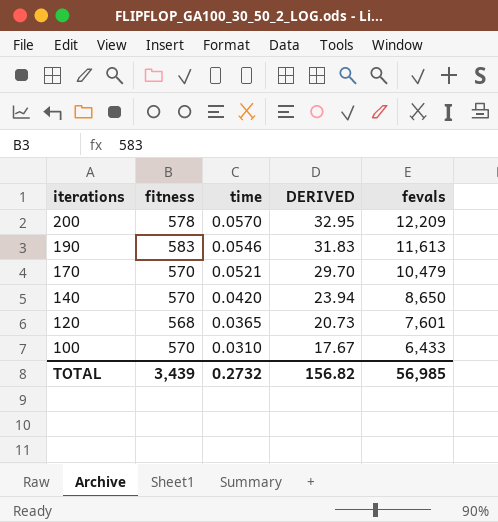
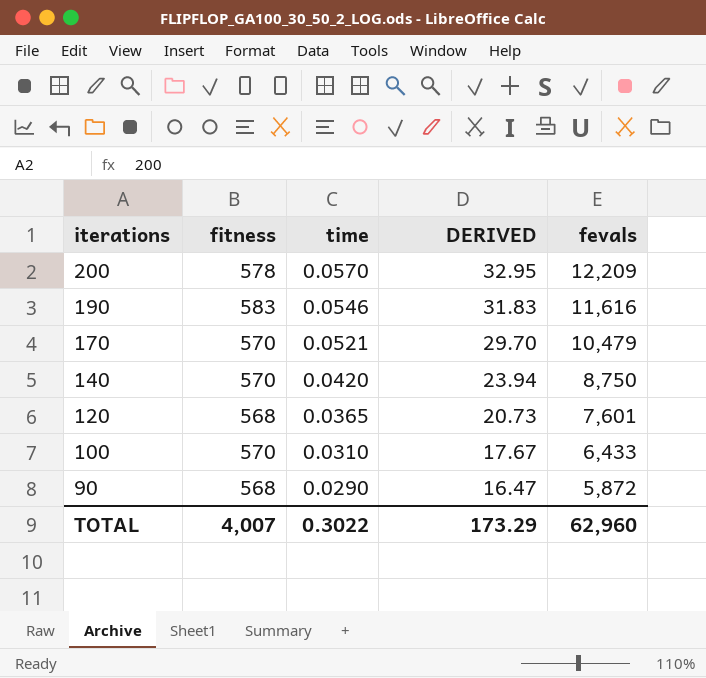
190 | fevals: 11,613 -> 11,616
140 | fevals: 8,650 -> 8,750
row 90: none -> 568 | 0.0290 | 16.47 | 5,872
TOTAL | fitness: 3,439 -> 4,007
TOTAL | time: 0.2732 -> 0.3022
TOTAL | DERIVED: 156.82 -> 173.29
TOTAL | fevals: 56,985 -> 62,960

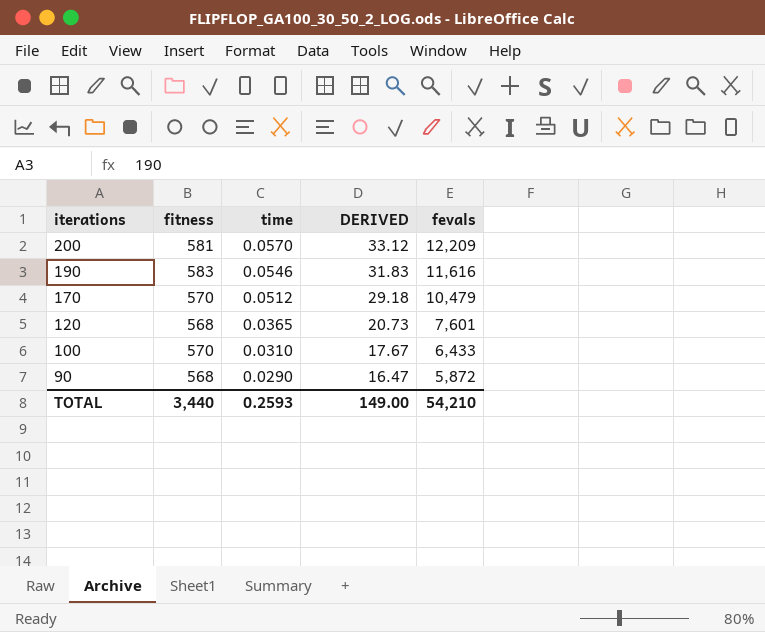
row 140: 570 | 0.0420 | 23.94 | 8,750 -> none
200 | fitness: 578 -> 581
200 | DERIVED: 32.95 -> 33.12
170 | time: 0.0521 -> 0.0512
170 | DERIVED: 29.70 -> 29.18
TOTAL | fitness: 4,007 -> 3,440
TOTAL | time: 0.3022 -> 0.2593
TOTAL | DERIVED: 173.29 -> 149.00
TOTAL | fevals: 62,960 -> 54,210

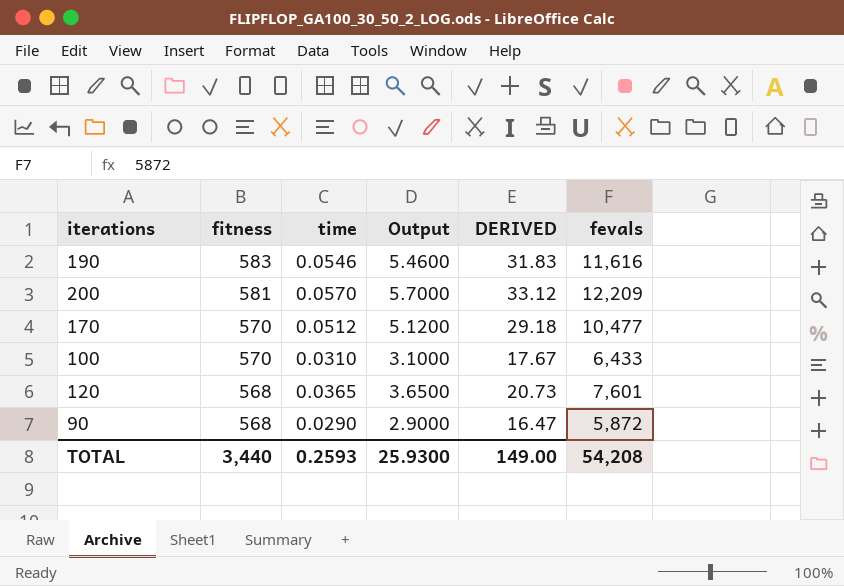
row order: iterations descending -> fitness descending
column Output | formula: none -> [time] * 100
170 | fevals: 10,479 -> 10,477
TOTAL | fevals: 54,210 -> 54,208

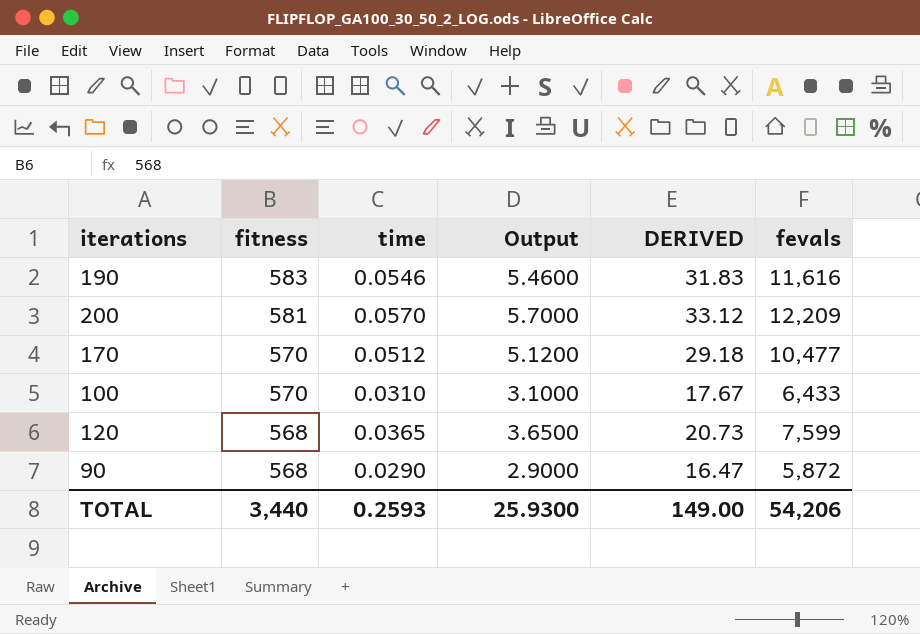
120 | fevals: 7,601 -> 7,599
TOTAL | fevals: 54,208 -> 54,206

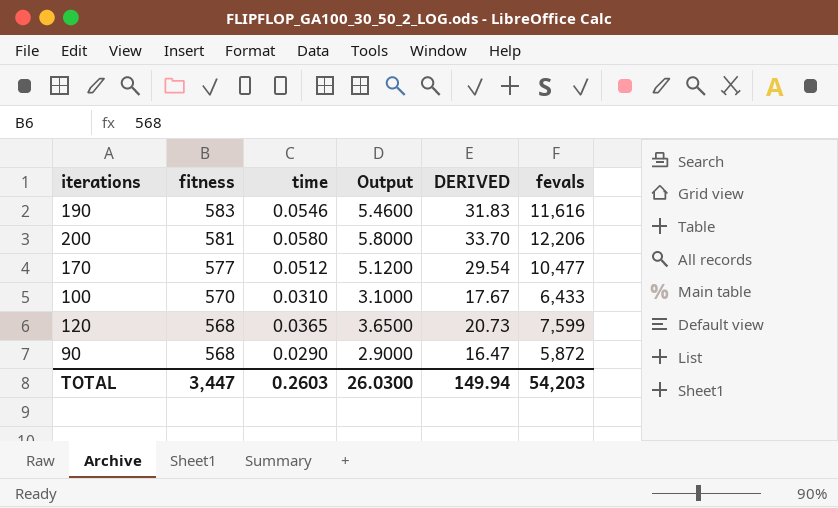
200 | time: 0.0570 -> 0.0580
200 | Output: 5.7000 -> 5.8000
200 | DERIVED: 33.12 -> 33.70
200 | fevals: 12,209 -> 12,206
170 | fitness: 570 -> 577
170 | DERIVED: 29.18 -> 29.54
TOTAL | fitness: 3,440 -> 3,447
TOTAL | time: 0.2593 -> 0.2603
TOTAL | Output: 25.9300 -> 26.0300
TOTAL | DERIVED: 149.00 -> 149.94
TOTAL | fevals: 54,206 -> 54,203

